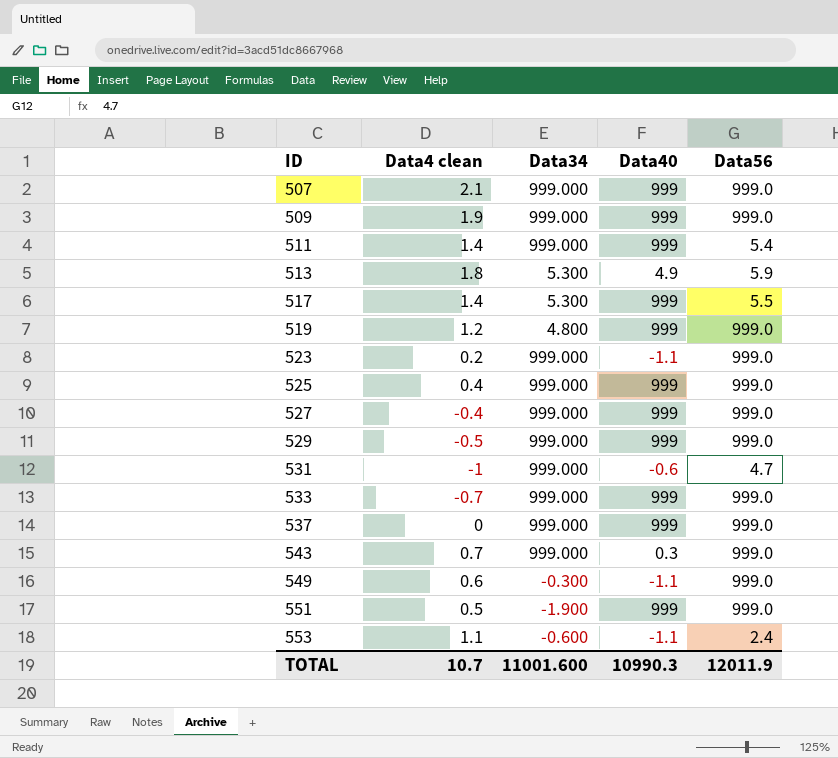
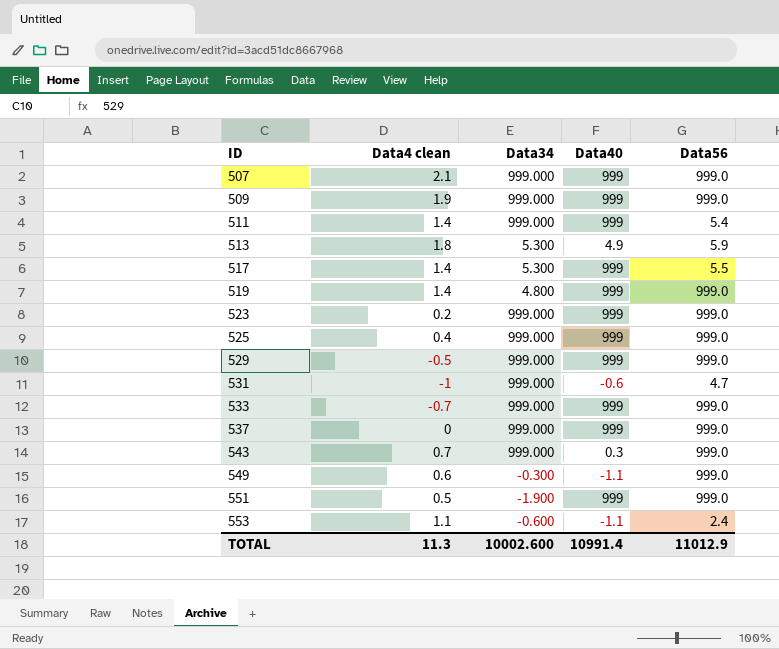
row 527: -0.4 | 999.000 | 999 | 999.0 -> none
519 | Data4 clean: 1.2 -> 1.4
523 | Data40: -1.1 -> 999
TOTAL | Data4 clean: 10.7 -> 11.3
TOTAL | Data34: 11001.600 -> 10002.600
TOTAL | Data40: 10990.3 -> 10991.4
TOTAL | Data56: 12011.9 -> 11012.9

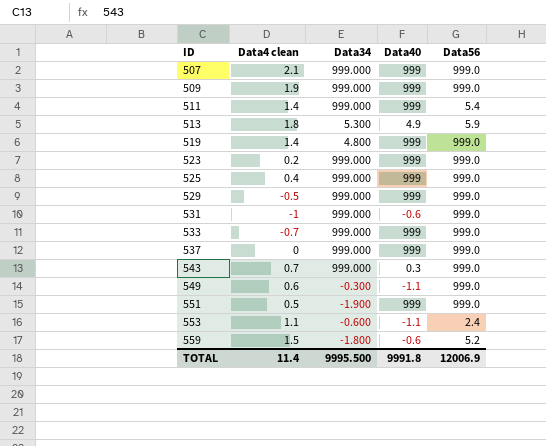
row 517: 1.4 | 5.300 | 999 | 5.5 -> none
531 | Data56: 4.7 -> 999.0
row 559: none -> 1.5 | -1.800 | -0.6 | 5.2
TOTAL | Data4 clean: 11.3 -> 11.4
TOTAL | Data34: 10002.600 -> 9995.500
TOTAL | Data40: 10991.4 -> 9991.8
TOTAL | Data56: 11012.9 -> 12006.9

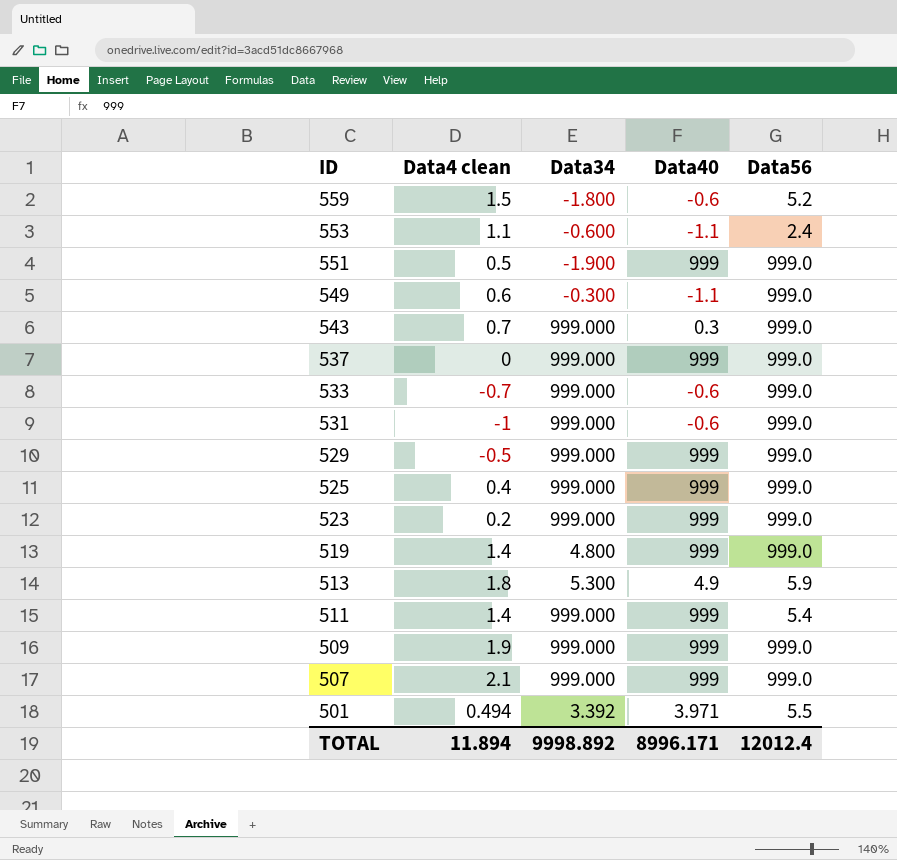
row order: ID ascending -> ID descending
533 | Data40: 999 -> -0.6
row 501: none -> 0.494 | 3.392 | 3.971 | 5.5
TOTAL | Data4 clean: 11.4 -> 11.894
TOTAL | Data34: 9995.500 -> 9998.892
TOTAL | Data40: 9991.8 -> 8996.171
TOTAL | Data56: 12006.9 -> 12012.4

